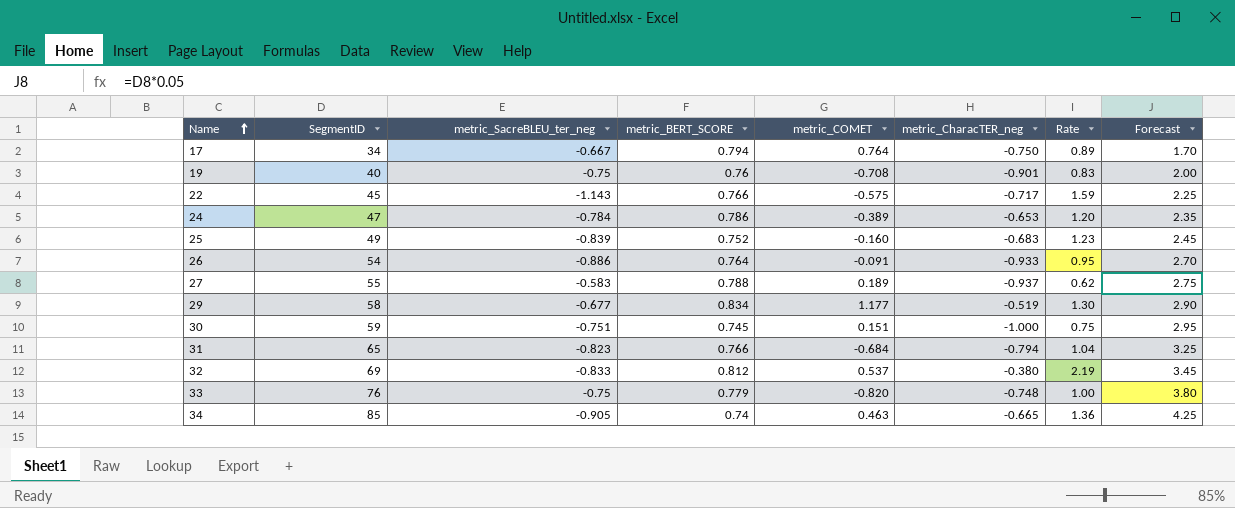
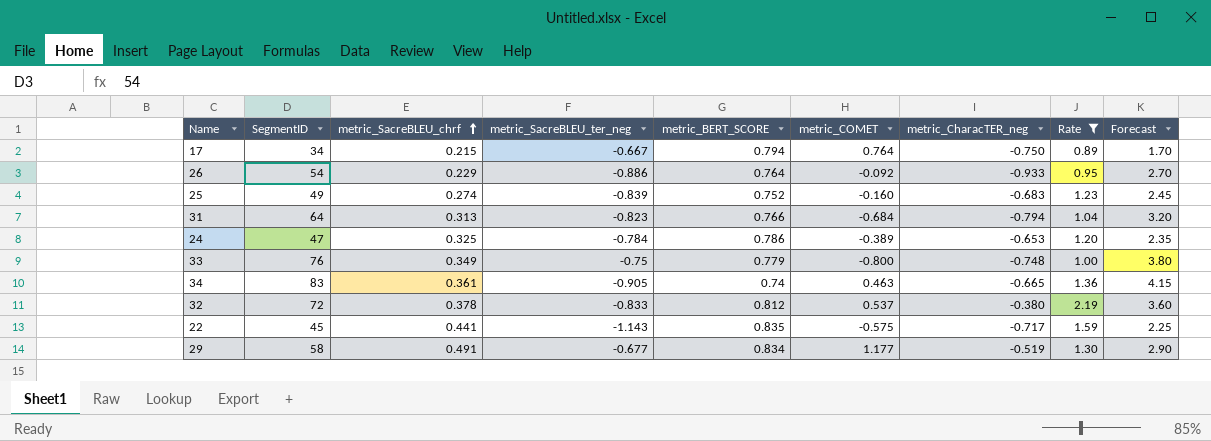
filter: none -> Rate >= 0.89
row order: Name ascending -> metric_SacreBLEU_chrf ascending
column metric_SacreBLEU_chrf | position: none -> 3
26 | metric_COMET: -0.091 -> -0.092
31 | SegmentID: 65 -> 64
31 | Forecast: 3.25 -> 3.20
33 | metric_COMET: -0.820 -> -0.800
34 | SegmentID: 85 -> 83
34 | Forecast: 4.25 -> 4.15
32 | SegmentID: 69 -> 72
32 | Forecast: 3.45 -> 3.60
22 | metric_BERT_SCORE: 0.766 -> 0.835

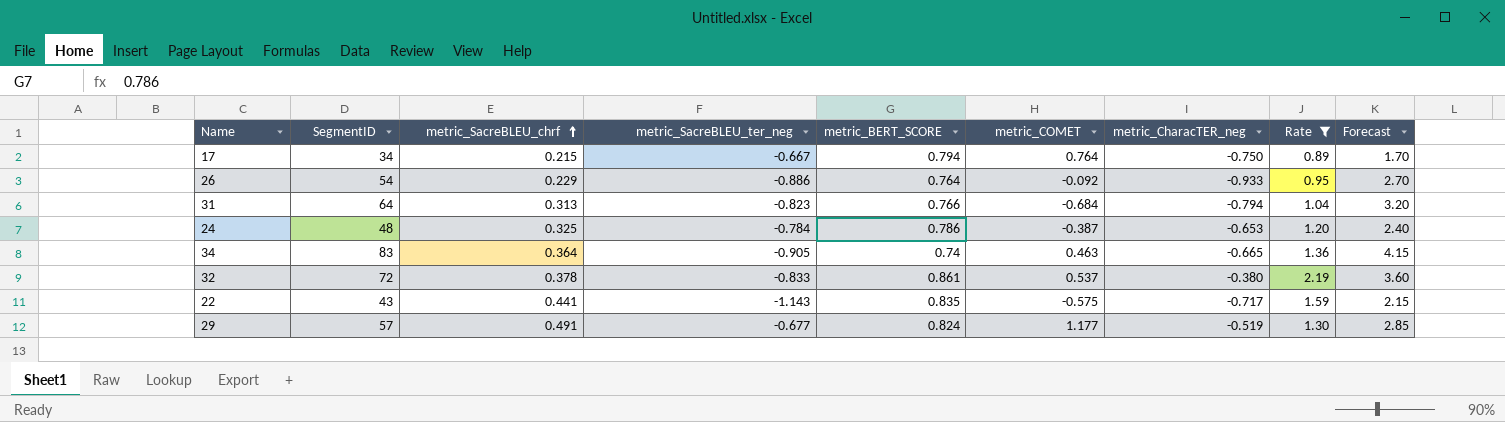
row 25: 49 | 0.274 | -0.839 | 0.752 | -0.160 | -0.683 | 1.23 | 2.45 -> none
row 33: 76 | 0.349 | -0.75 | 0.779 | -0.800 | -0.748 | 1.00 | 3.80 -> none
24 | SegmentID: 47 -> 48
24 | metric_COMET: -0.389 -> -0.387
24 | Forecast: 2.35 -> 2.40
34 | metric_SacreBLEU_chrf: 0.361 -> 0.364
32 | metric_BERT_SCORE: 0.812 -> 0.861
22 | SegmentID: 45 -> 43
22 | Forecast: 2.25 -> 2.15
29 | SegmentID: 58 -> 57
29 | metric_BERT_SCORE: 0.834 -> 0.824
29 | Forecast: 2.90 -> 2.85

